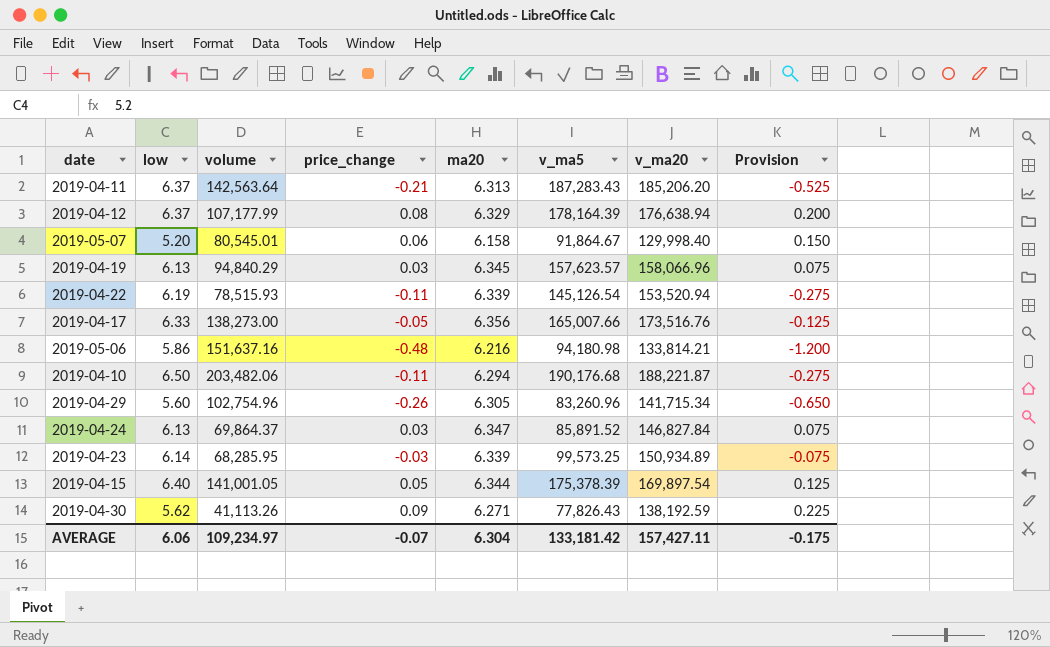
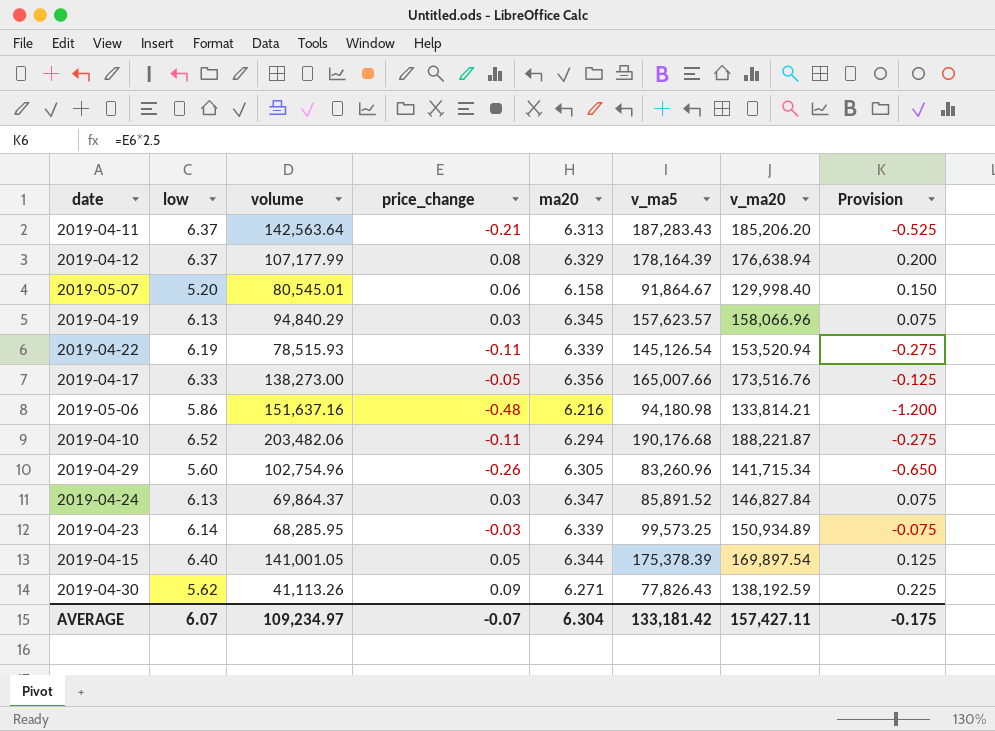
2019-04-10 | low: 6.50 -> 6.52
AVERAGE | low: 6.06 -> 6.07

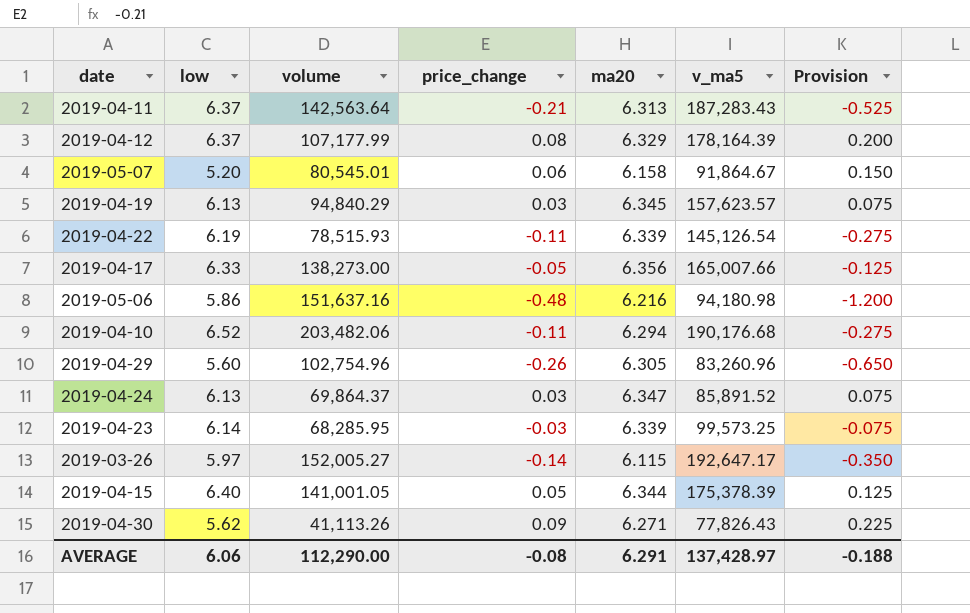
column v_ma20 | position: 7 -> none
row 2019-03-26: none -> 5.97 | 152,005.27 | -0.14 | 6.115 | 192,647.17 | -0.350
AVERAGE | low: 6.07 -> 6.06
AVERAGE | volume: 109,234.97 -> 112,290.00
AVERAGE | price_change: -0.07 -> -0.08
AVERAGE | ma20: 6.304 -> 6.291
AVERAGE | v_ma5: 133,181.42 -> 137,428.97
AVERAGE | Provision: -0.175 -> -0.188

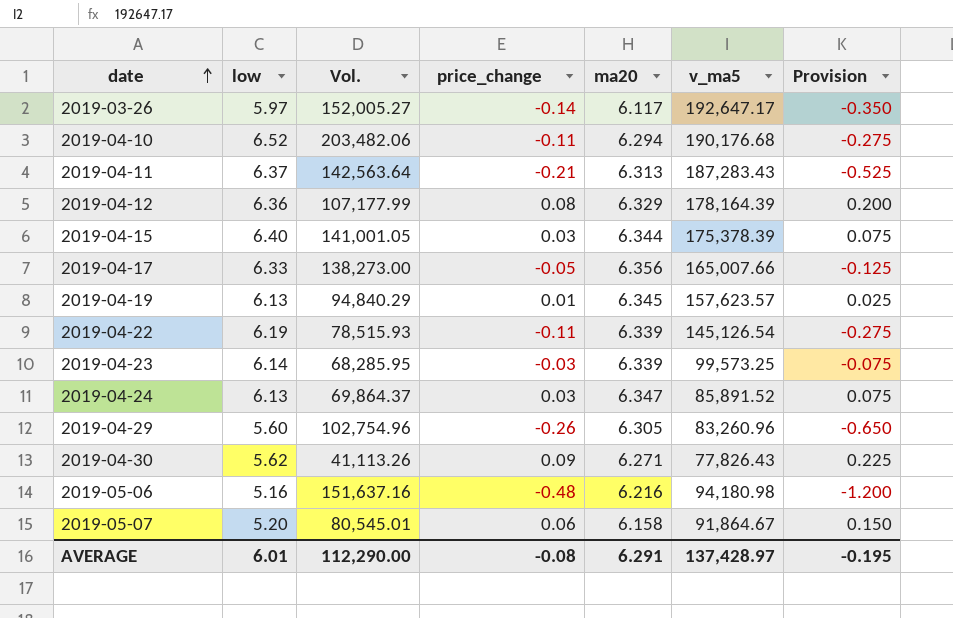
row order: none -> date ascending
column name: volume -> Vol.
2019-03-26 | ma20: 6.115 -> 6.117
2019-04-12 | low: 6.37 -> 6.36
2019-04-15 | price_change: 0.05 -> 0.03
2019-04-15 | Provision: 0.125 -> 0.075
2019-04-19 | price_change: 0.03 -> 0.01
2019-04-19 | Provision: 0.075 -> 0.025
2019-05-06 | low: 5.86 -> 5.16
AVERAGE | low: 6.06 -> 6.01
AVERAGE | Provision: -0.188 -> -0.195

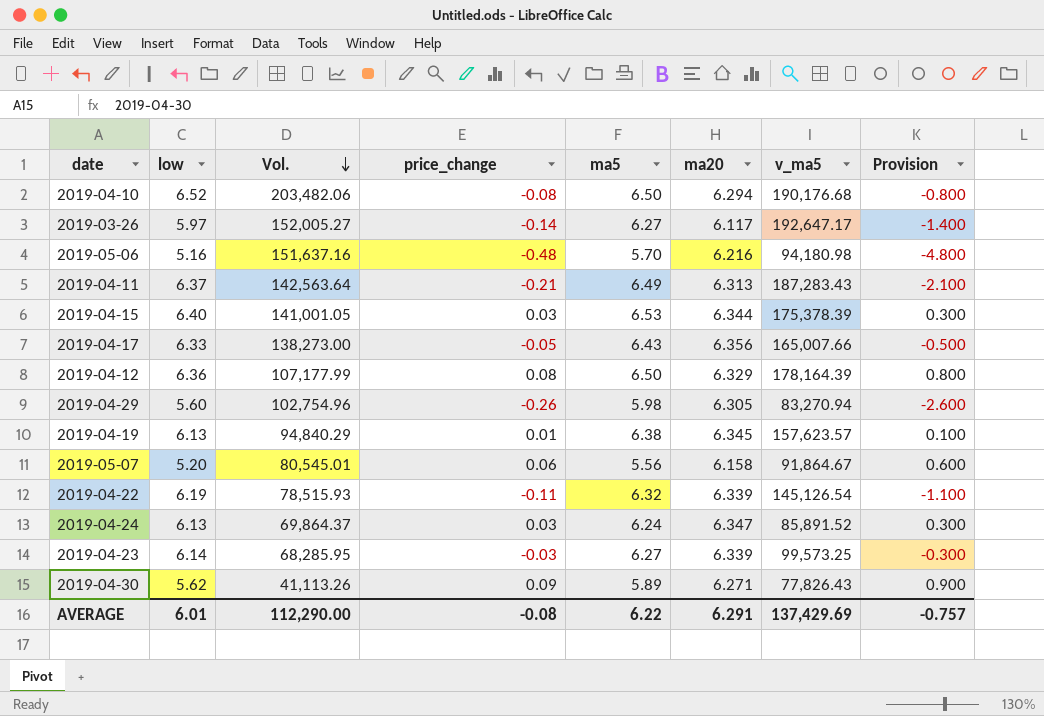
row order: date ascending -> Vol. descending
column ma5 | position: none -> 5
column Provision | formula: [price_change] * 2.5 -> [price_change] * 10
2019-04-10 | price_change: -0.11 -> -0.08
2019-04-29 | v_ma5: 83,260.96 -> 83,270.94
AVERAGE | v_ma5: 137,428.97 -> 137,429.69
AVERAGE | Provision: -0.195 -> -0.757

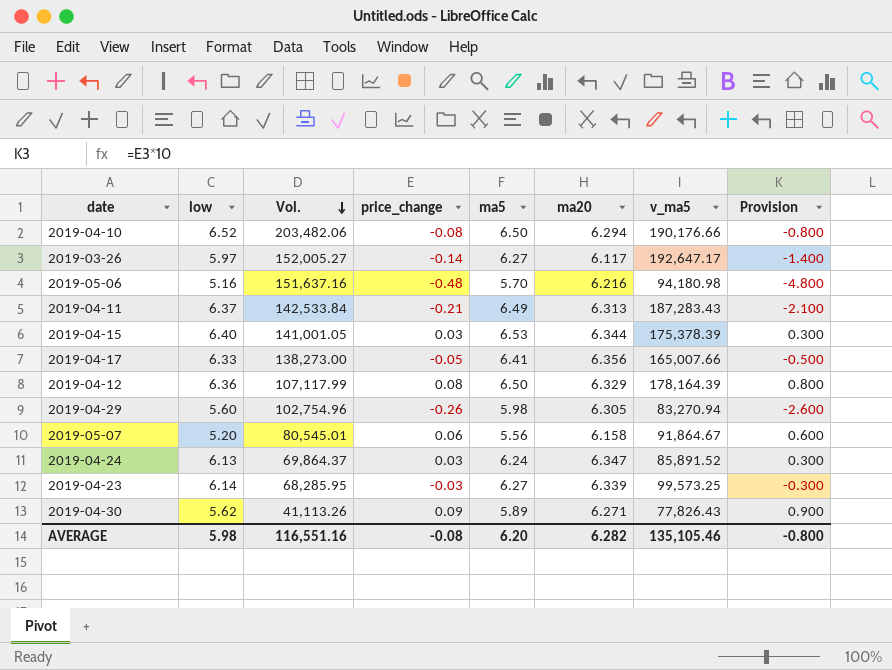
row 2019-04-19: 6.13 | 94,840.29 | 0.01 | 6.38 | 6.345 | 157,623.57 | 0.100 -> none
row 2019-04-22: 6.19 | 78,515.93 | -0.11 | 6.32 | 6.339 | 145,126.54 | -1.100 -> none
2019-04-10 | v_ma5: 190,176.68 -> 190,176.66
2019-04-11 | Vol.: 142,563.64 -> 142,533.84
2019-04-17 | ma5: 6.43 -> 6.41
2019-04-12 | Vol.: 107,177.99 -> 107,117.99
AVERAGE | low: 6.01 -> 5.98
AVERAGE | Vol.: 112,290.00 -> 116,551.16
AVERAGE | ma5: 6.22 -> 6.20
AVERAGE | ma20: 6.291 -> 6.282
AVERAGE | v_ma5: 137,429.69 -> 135,105.46
AVERAGE | Provision: -0.757 -> -0.800

